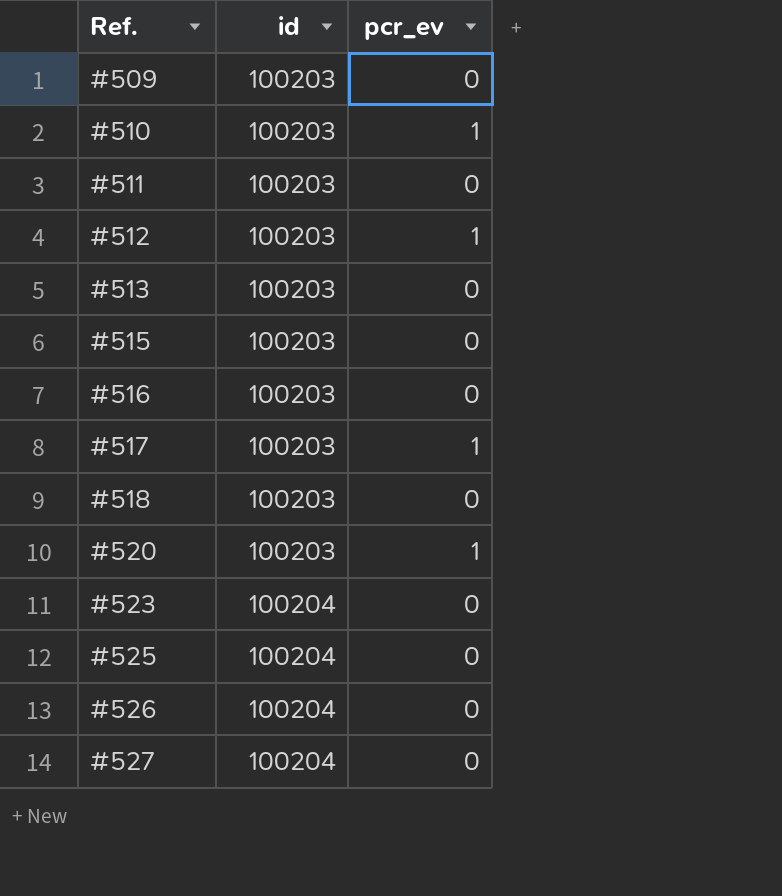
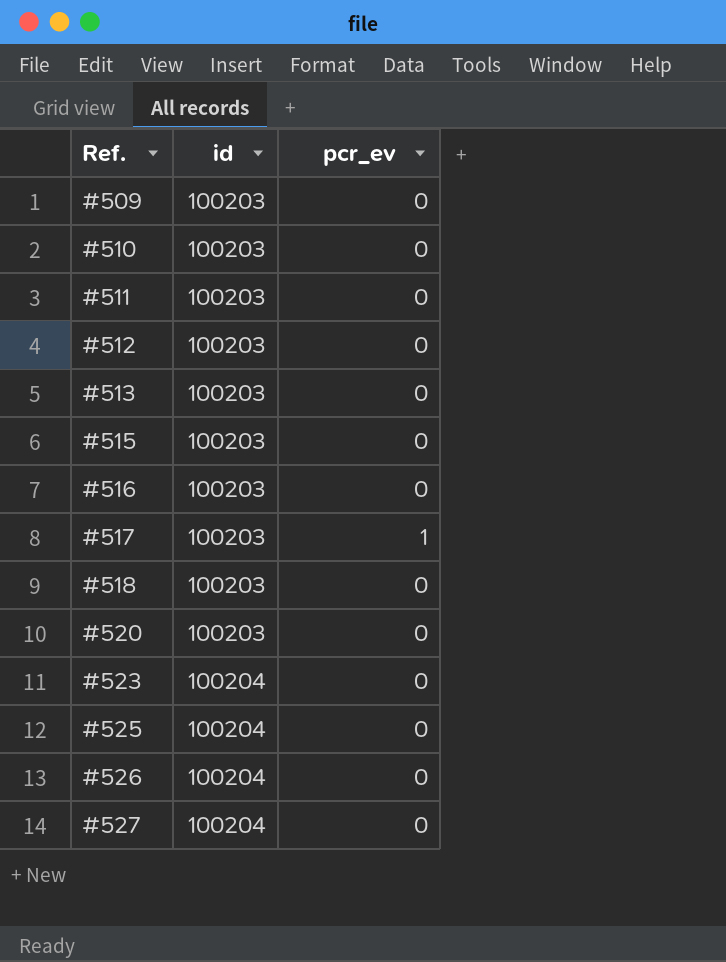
#510 | pcr_ev: 1 -> 0
#512 | pcr_ev: 1 -> 0
#520 | pcr_ev: 1 -> 0

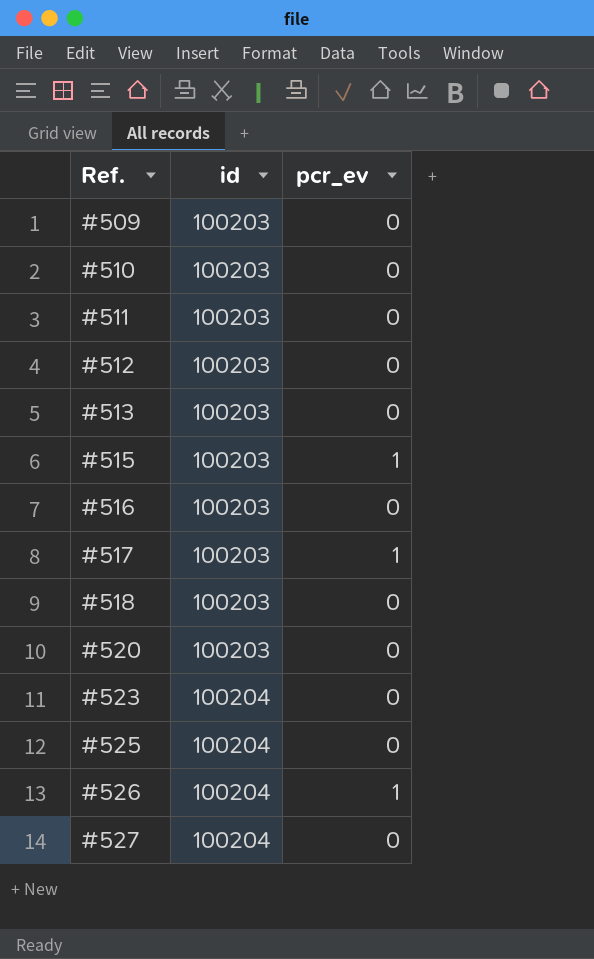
#515 | pcr_ev: 0 -> 1
#526 | pcr_ev: 0 -> 1

